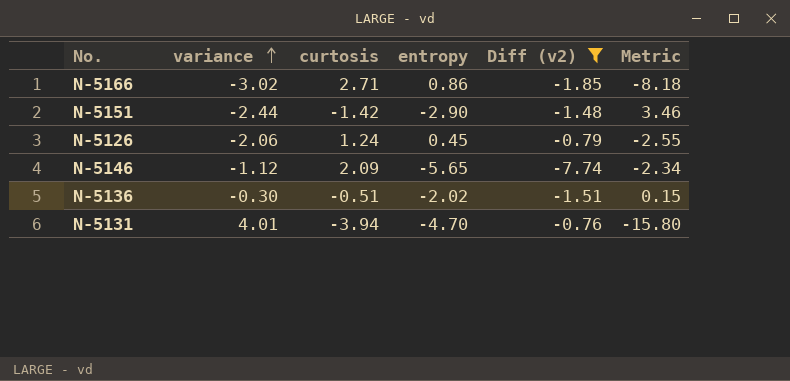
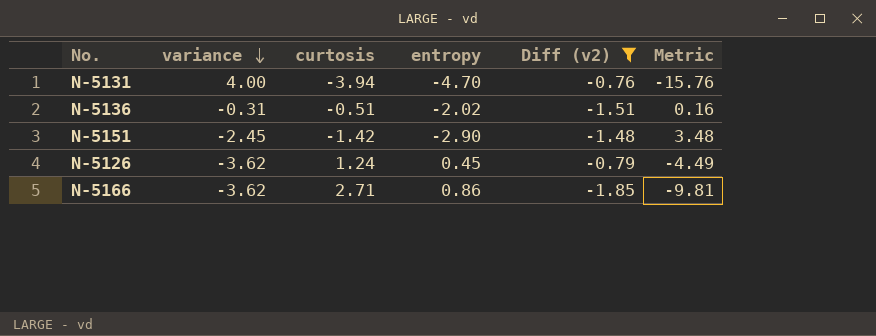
row order: variance ascending -> variance descending
row N-5146: -1.12 | 2.09 | -5.65 | -7.74 | -2.34 -> none
N-5131 | variance: 4.01 -> 4.00
N-5131 | Metric: -15.80 -> -15.76
N-5136 | variance: -0.30 -> -0.31
N-5136 | Metric: 0.15 -> 0.16
N-5151 | variance: -2.44 -> -2.45
N-5151 | Metric: 3.46 -> 3.48
N-5126 | variance: -2.06 -> -3.62
N-5126 | Metric: -2.55 -> -4.49
N-5166 | variance: -3.02 -> -3.62
N-5166 | Metric: -8.18 -> -9.81

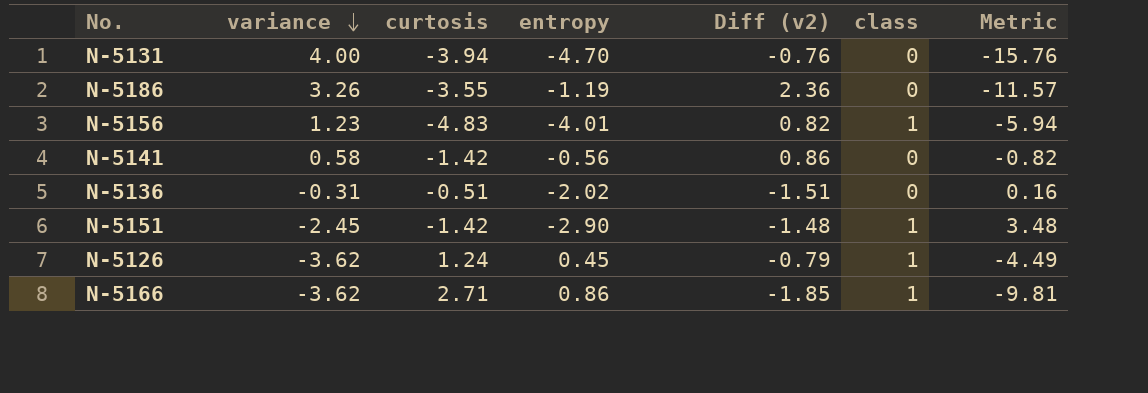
filter: Diff (v2) <= -0.76 -> none
column class | position: none -> 6

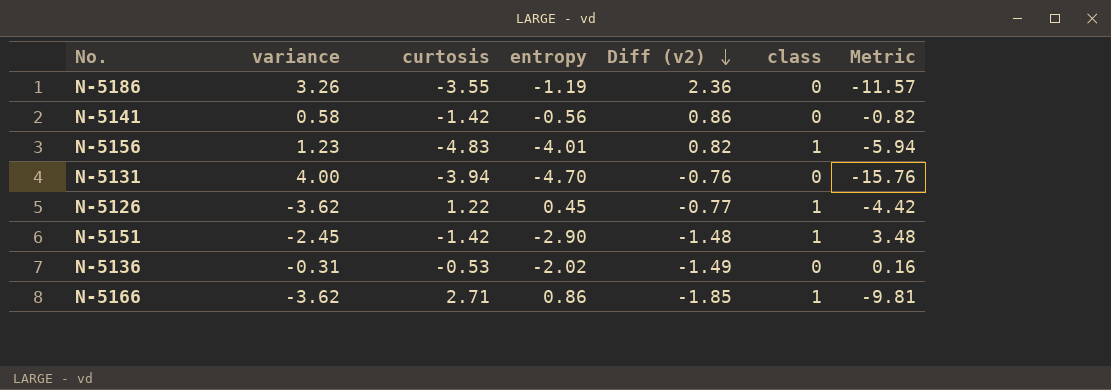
row order: variance descending -> Diff (v2) descending
N-5126 | curtosis: 1.24 -> 1.22
N-5126 | Diff (v2): -0.79 -> -0.77
N-5126 | Metric: -4.49 -> -4.42
N-5136 | curtosis: -0.51 -> -0.53
N-5136 | Diff (v2): -1.51 -> -1.49

